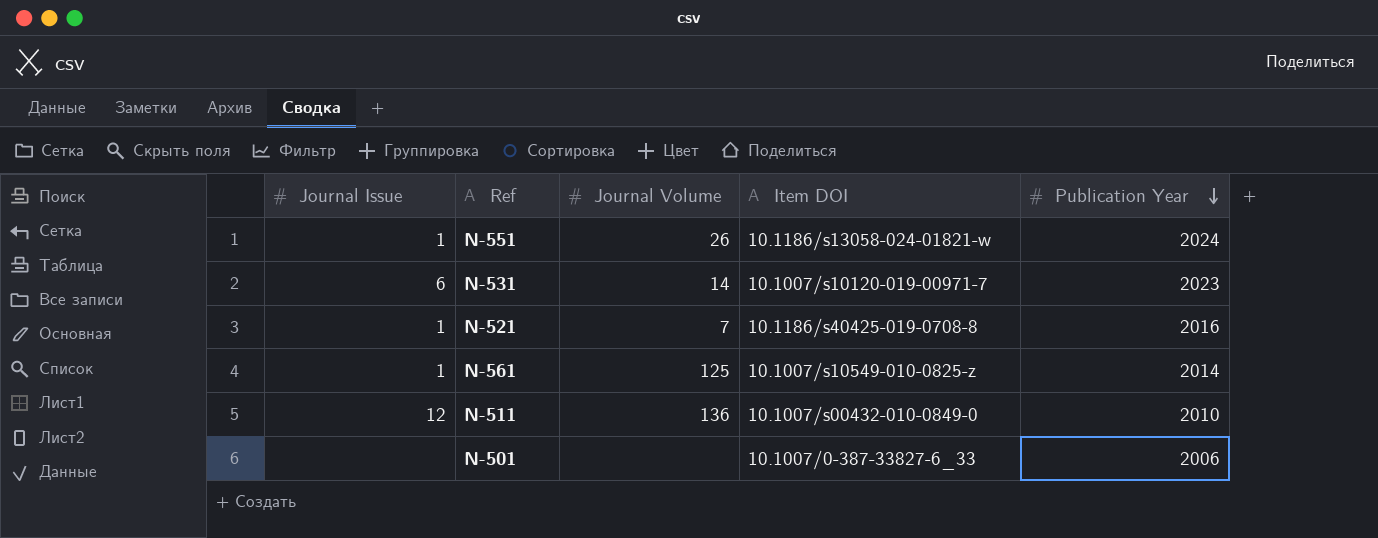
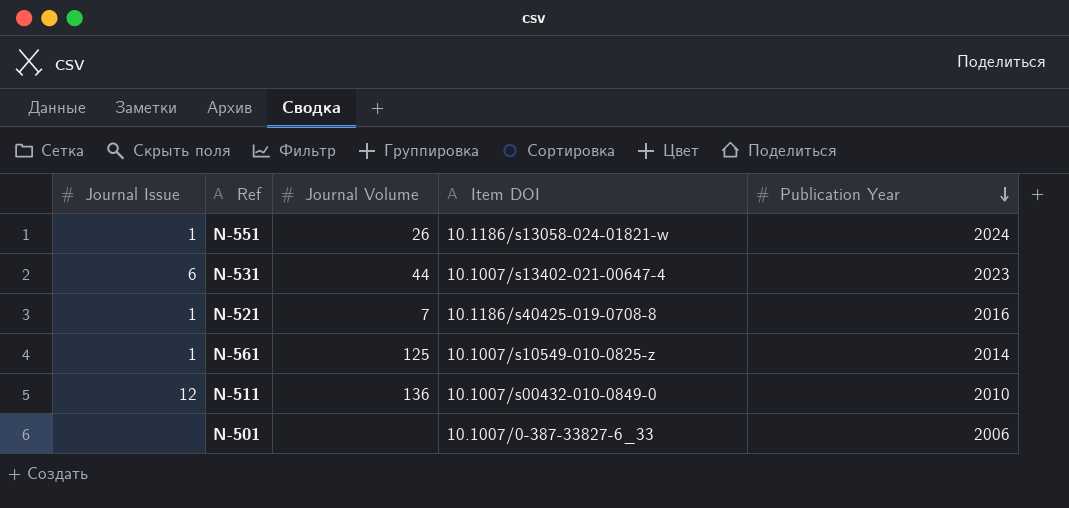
N-531 | Journal Volume: 14 -> 44
N-531 | Item DOI: 10.1007/s10120-019-00971-7 -> 10.1007/s13402-021-00647-4

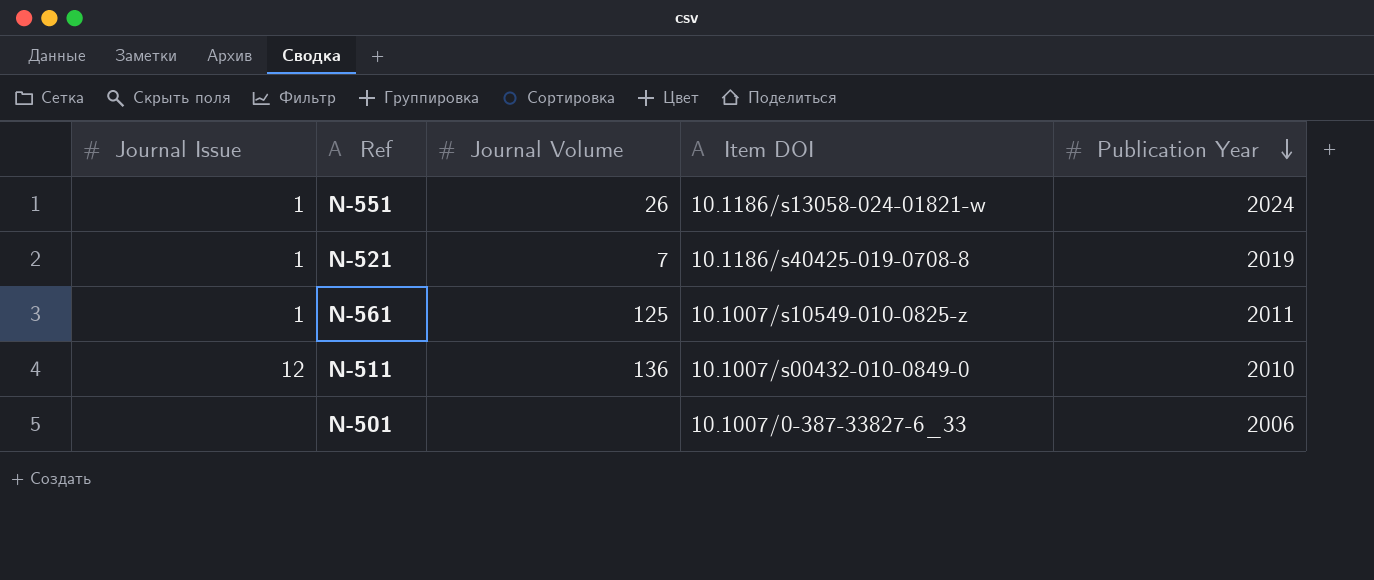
row N-531: 6 | 44 | 10.1007/s13402-021-00647-4 | 2023 -> none
N-521 | Publication Year: 2016 -> 2019
N-561 | Publication Year: 2014 -> 2011

